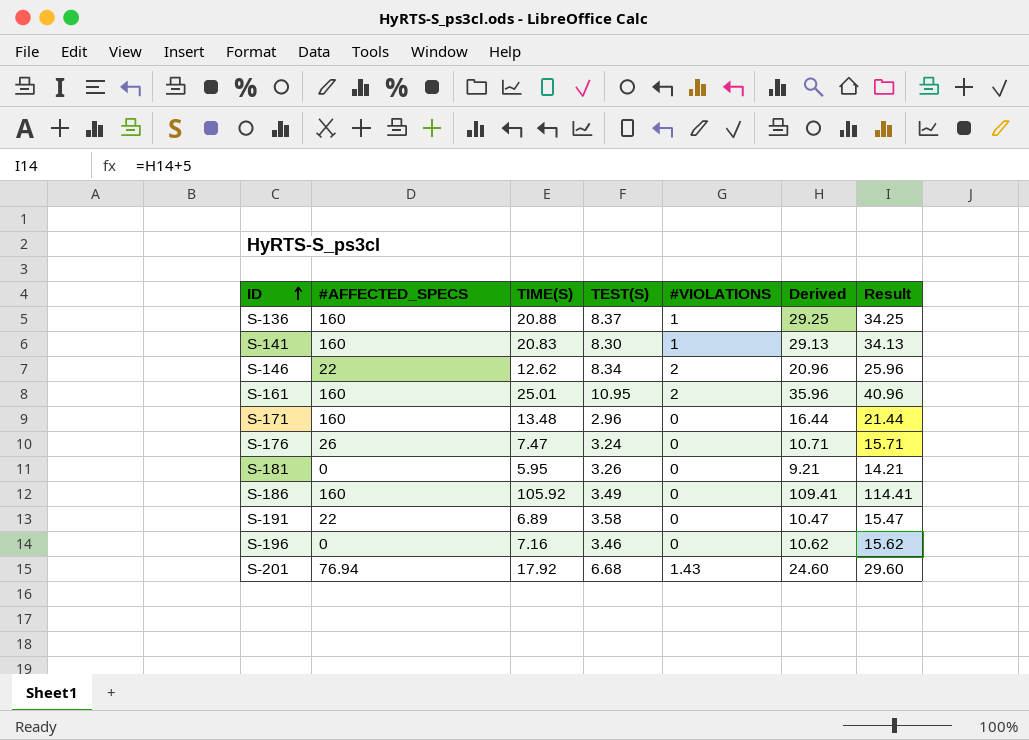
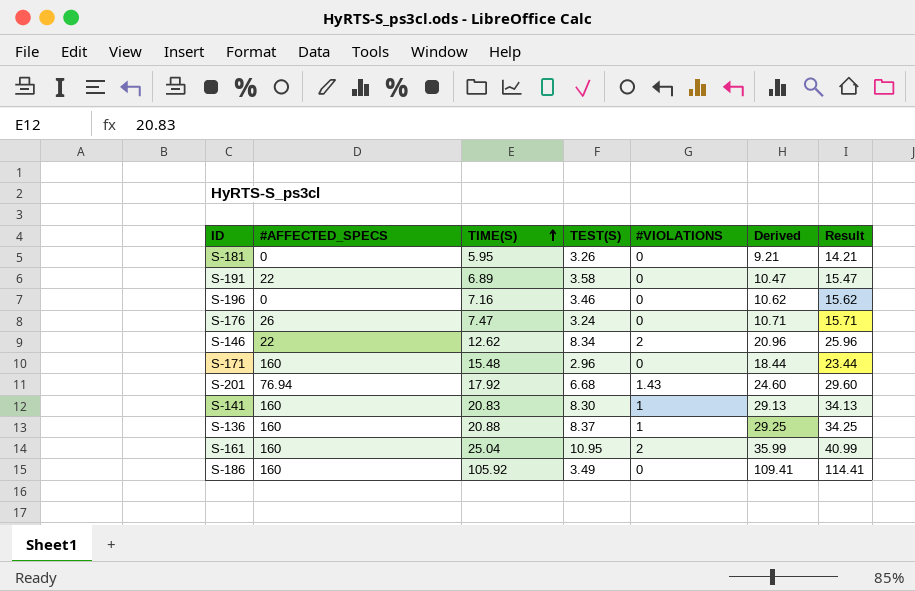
row order: ID ascending -> TIME(S) ascending
S-171 | TIME(S): 13.48 -> 15.48
S-171 | Derived: 16.44 -> 18.44
S-171 | Result: 21.44 -> 23.44
S-161 | TIME(S): 25.01 -> 25.04
S-161 | Derived: 35.96 -> 35.99
S-161 | Result: 40.96 -> 40.99

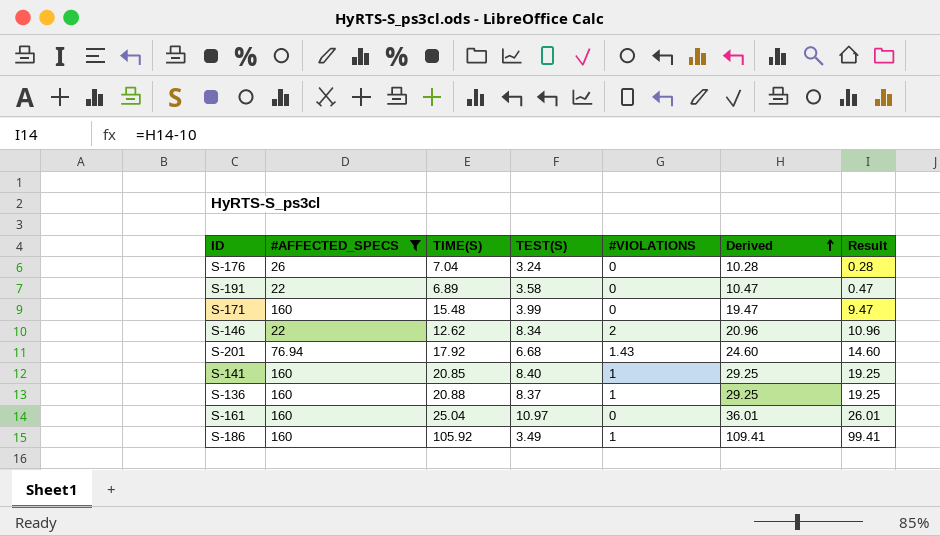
filter: none -> #AFFECTED_SPECS != 0
row order: TIME(S) ascending -> Derived ascending
column Result | formula: [Derived] + 5 -> [Derived] - 10
S-176 | TIME(S): 7.47 -> 7.04
S-176 | Derived: 10.71 -> 10.28
S-171 | TEST(S): 2.96 -> 3.99
S-171 | Derived: 18.44 -> 19.47
S-141 | TIME(S): 20.83 -> 20.85
S-141 | TEST(S): 8.30 -> 8.40
S-141 | Derived: 29.13 -> 29.25
S-161 | TEST(S): 10.95 -> 10.97
S-161 | #VIOLATIONS: 2 -> 0
S-161 | Derived: 35.99 -> 36.01
S-186 | #VIOLATIONS: 0 -> 1

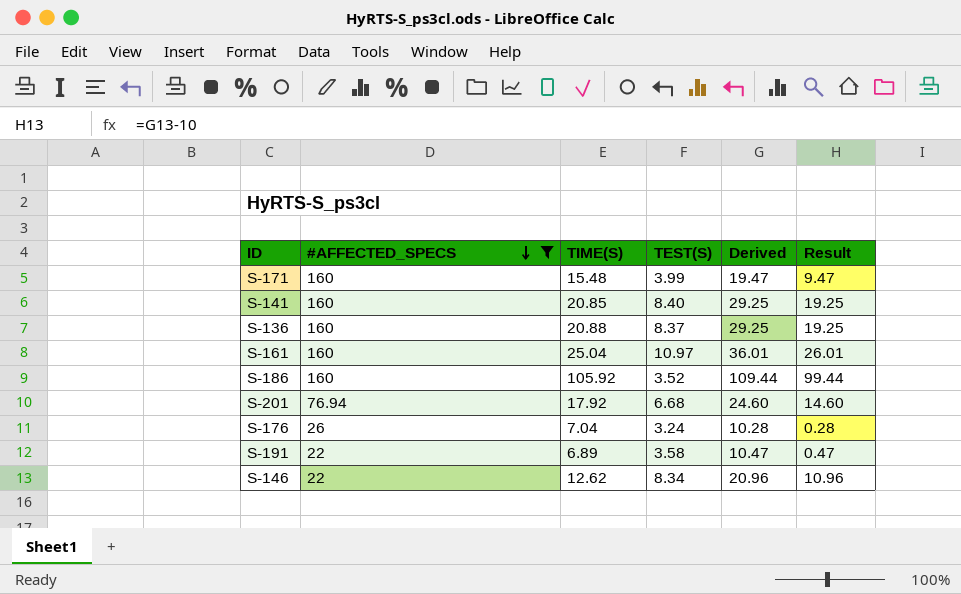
row order: Derived ascending -> #AFFECTED_SPECS descending
column #VIOLATIONS | position: 5 -> none
S-186 | TEST(S): 3.49 -> 3.52
S-186 | Derived: 109.41 -> 109.44
S-186 | Result: 99.41 -> 99.44

